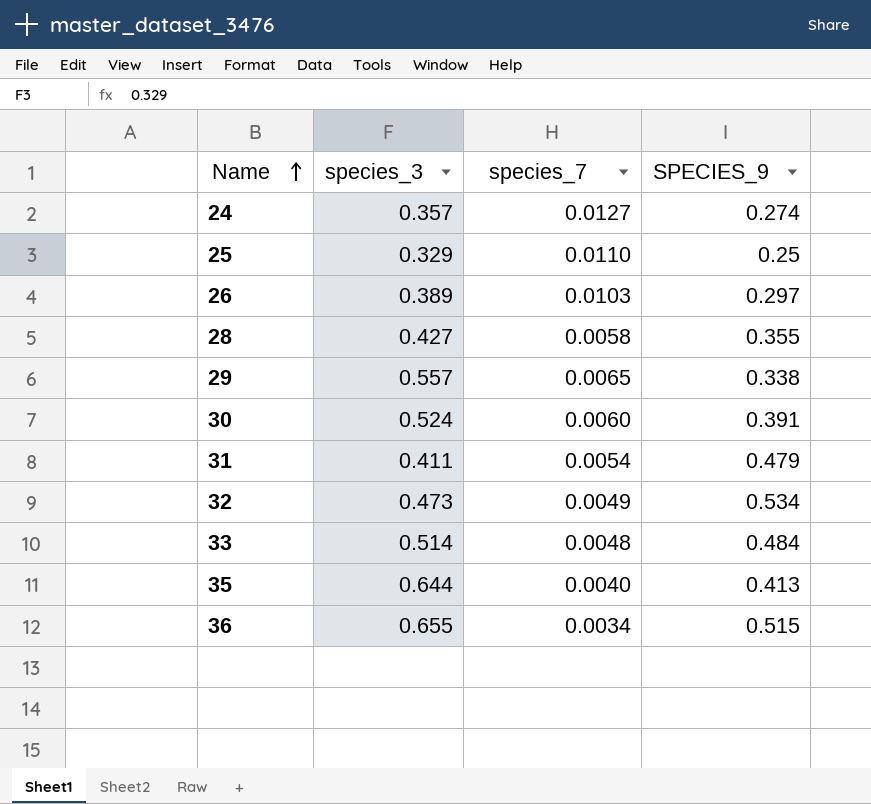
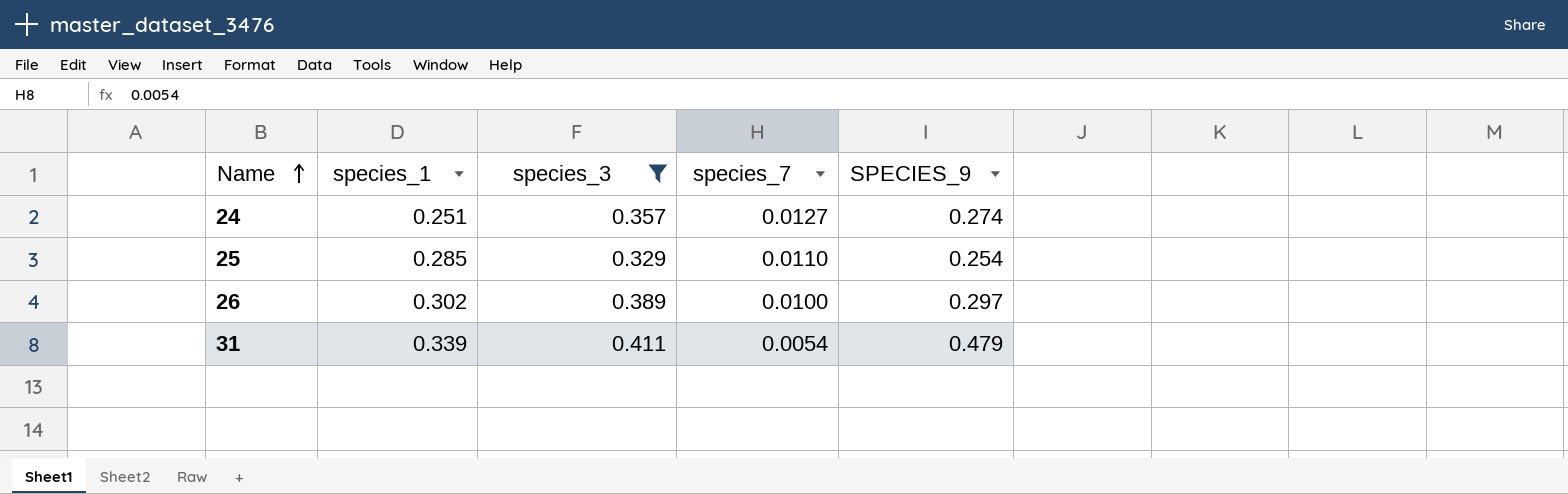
filter: none -> species_3 <= 0.411
column species_1 | position: none -> 2
25 | SPECIES_9: 0.25 -> 0.254
26 | species_7: 0.0103 -> 0.0100

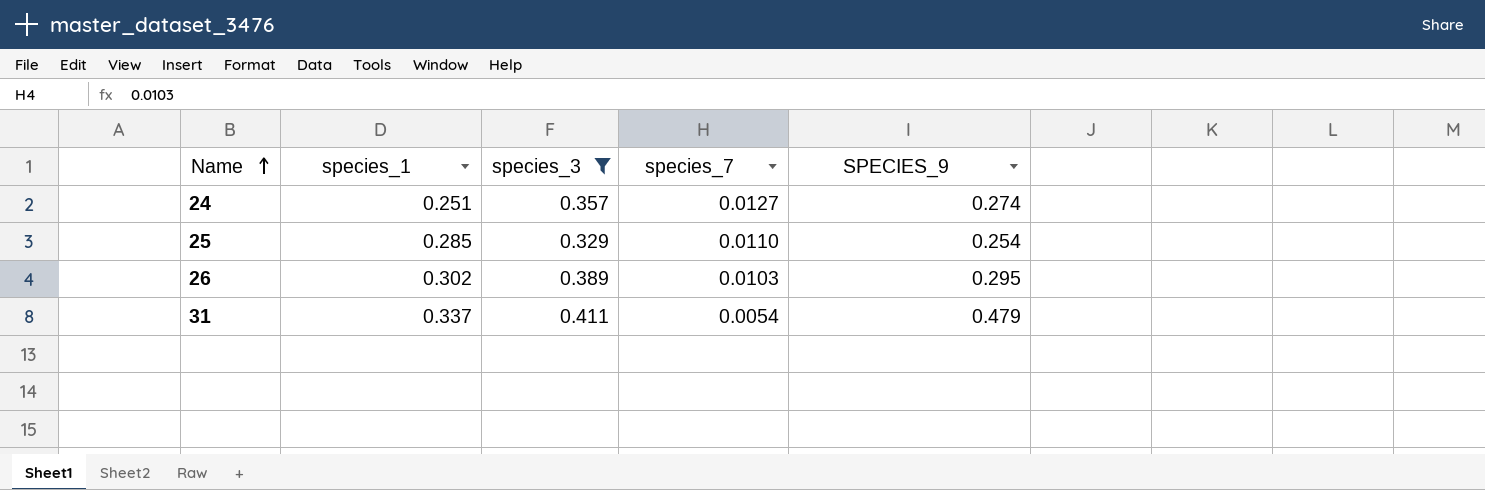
26 | species_7: 0.0100 -> 0.0103
26 | SPECIES_9: 0.297 -> 0.295
31 | species_1: 0.339 -> 0.337

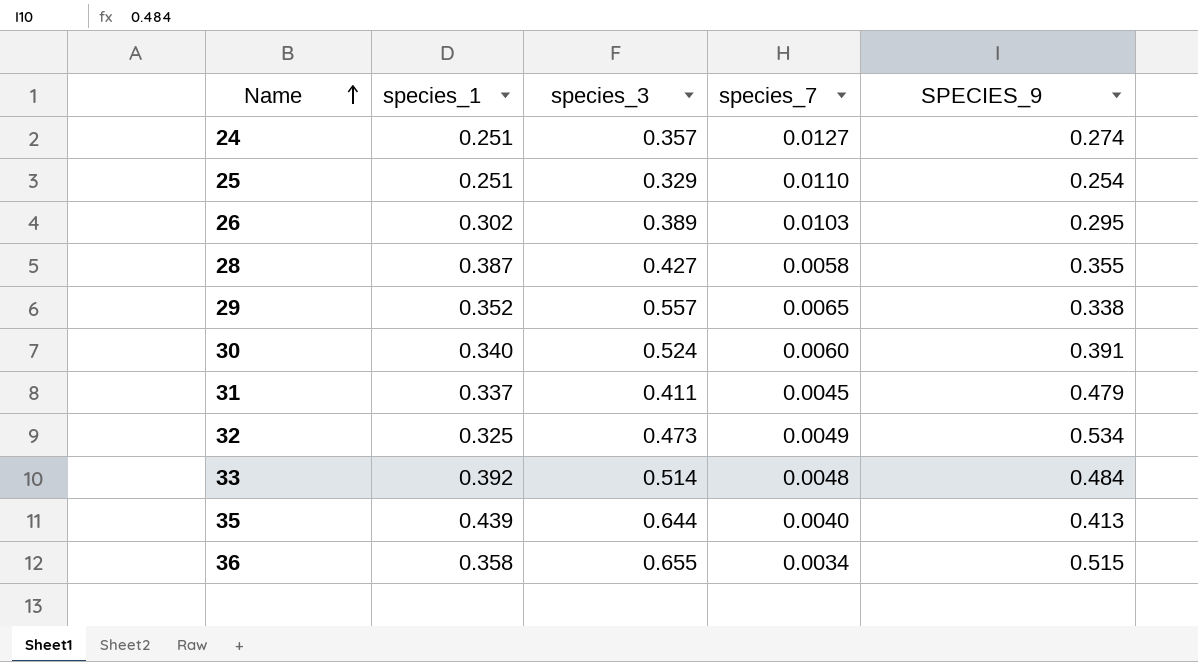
filter: species_3 <= 0.411 -> none
25 | species_1: 0.285 -> 0.251
31 | species_7: 0.0054 -> 0.0045

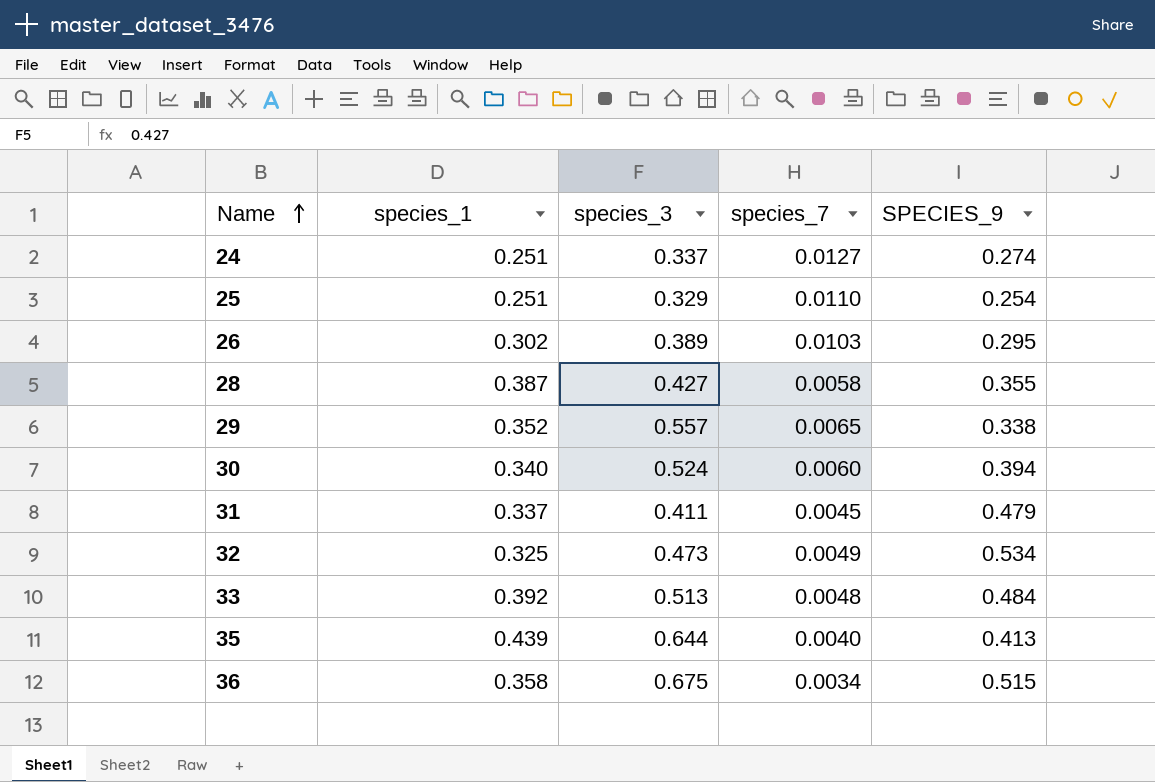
24 | species_3: 0.357 -> 0.337
30 | SPECIES_9: 0.391 -> 0.394
33 | species_3: 0.514 -> 0.513
36 | species_3: 0.655 -> 0.675

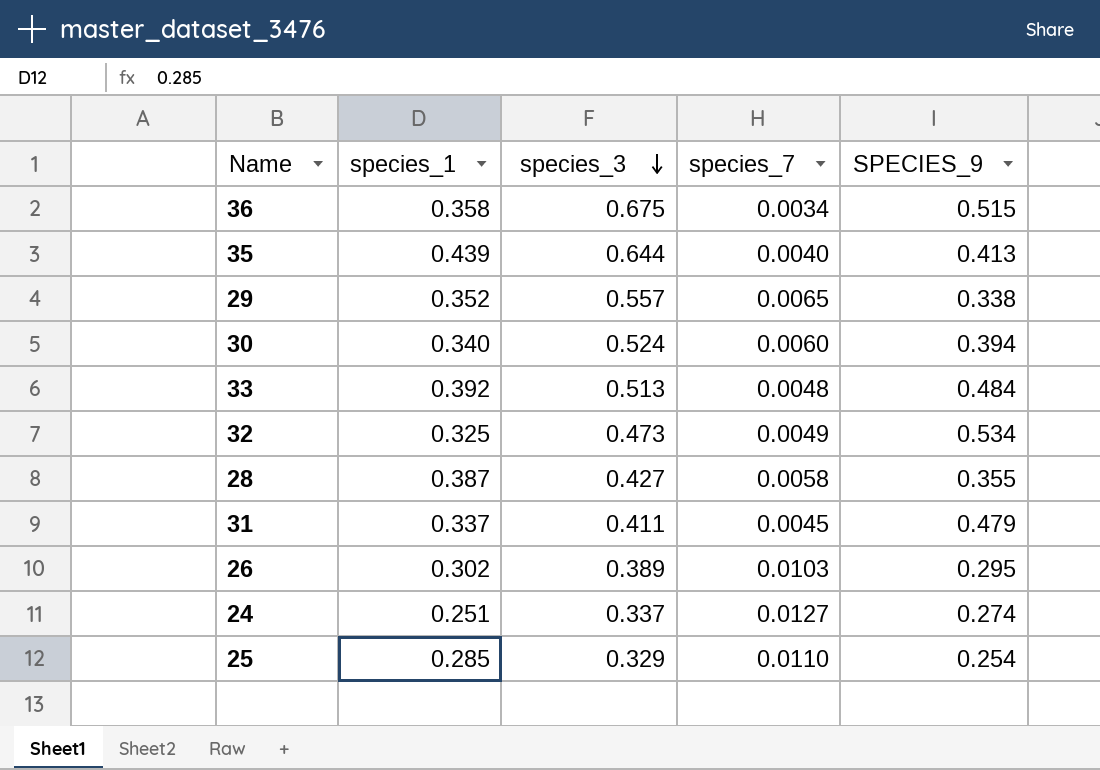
row order: Name ascending -> species_3 descending
25 | species_1: 0.251 -> 0.285

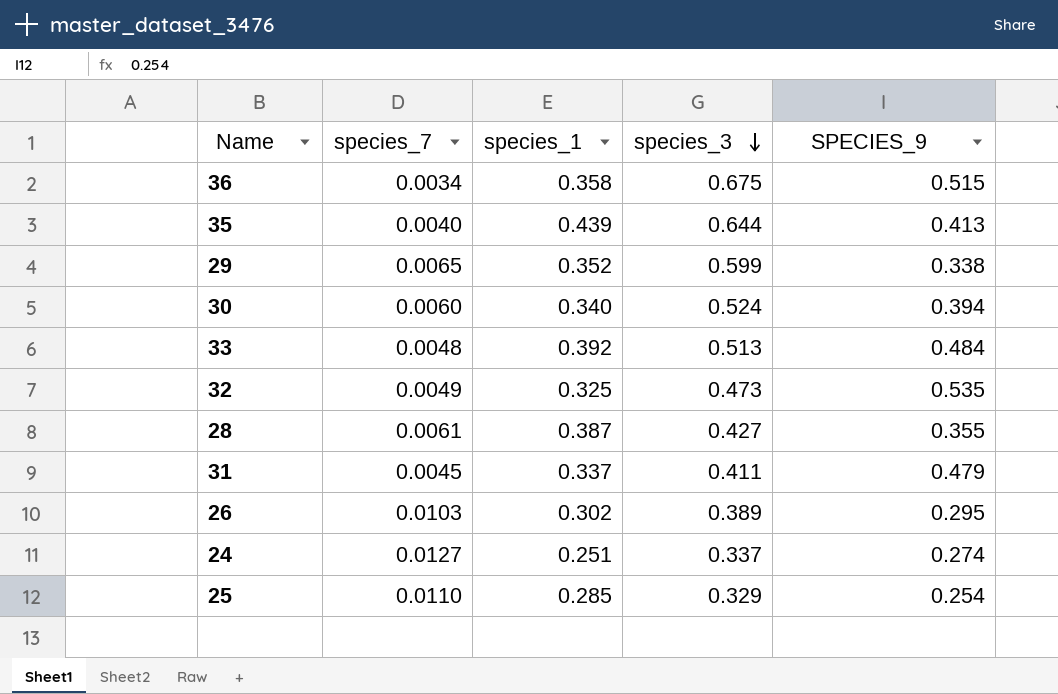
column species_7 | position: 4 -> 2
29 | species_3: 0.557 -> 0.599
32 | SPECIES_9: 0.534 -> 0.535
28 | species_7: 0.0058 -> 0.0061

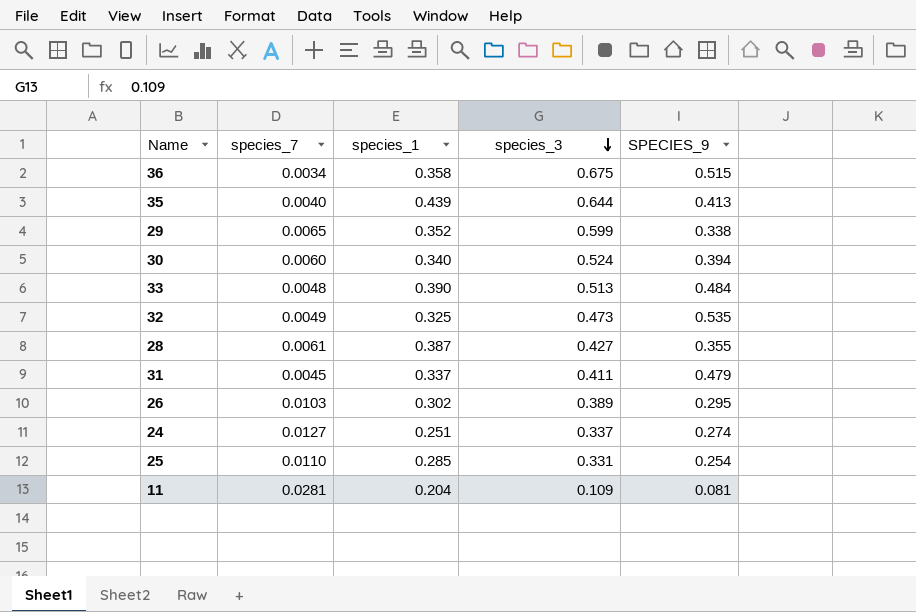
33 | species_1: 0.392 -> 0.390
25 | species_3: 0.329 -> 0.331
row 11: none -> 0.0281 | 0.204 | 0.109 | 0.081

